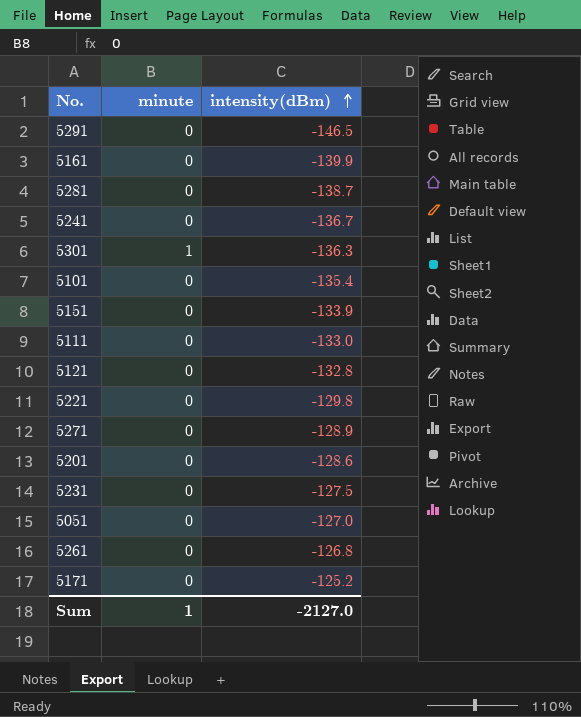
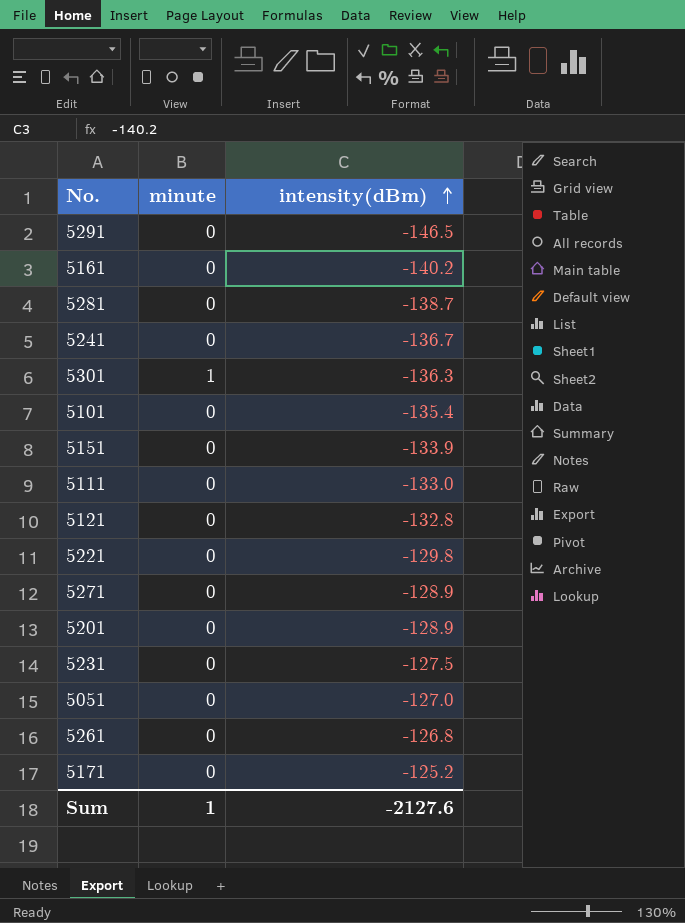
5161 | intensity(dBm): -139.9 -> -140.2
5201 | intensity(dBm): -128.6 -> -128.9
Sum | intensity(dBm): -2127.0 -> -2127.6

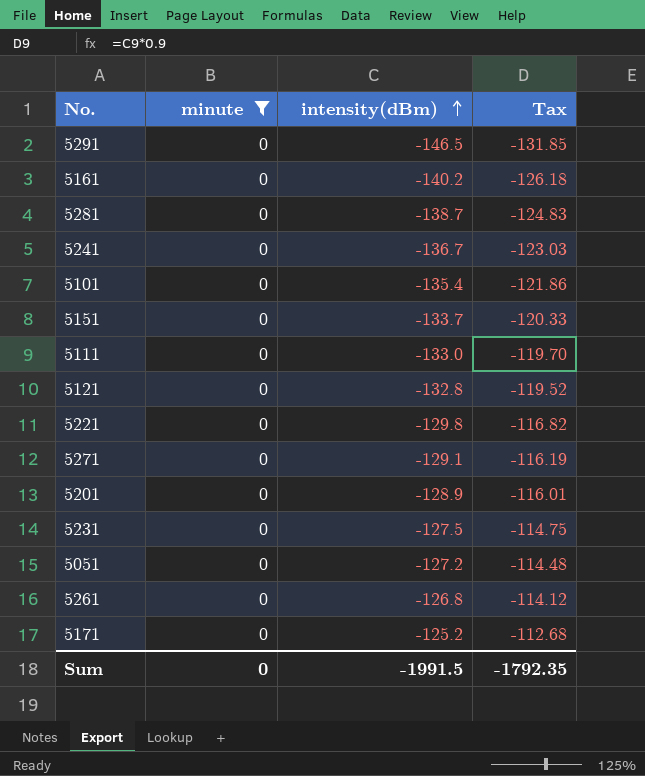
filter: none -> minute = 0
column Tax | formula: none -> [intensity(dBm)] * 0.9
5151 | intensity(dBm): -133.9 -> -133.7
5271 | intensity(dBm): -128.9 -> -129.1
5051 | intensity(dBm): -127.0 -> -127.2
Sum | minute: 1 -> 0
Sum | intensity(dBm): -2127.6 -> -1991.5

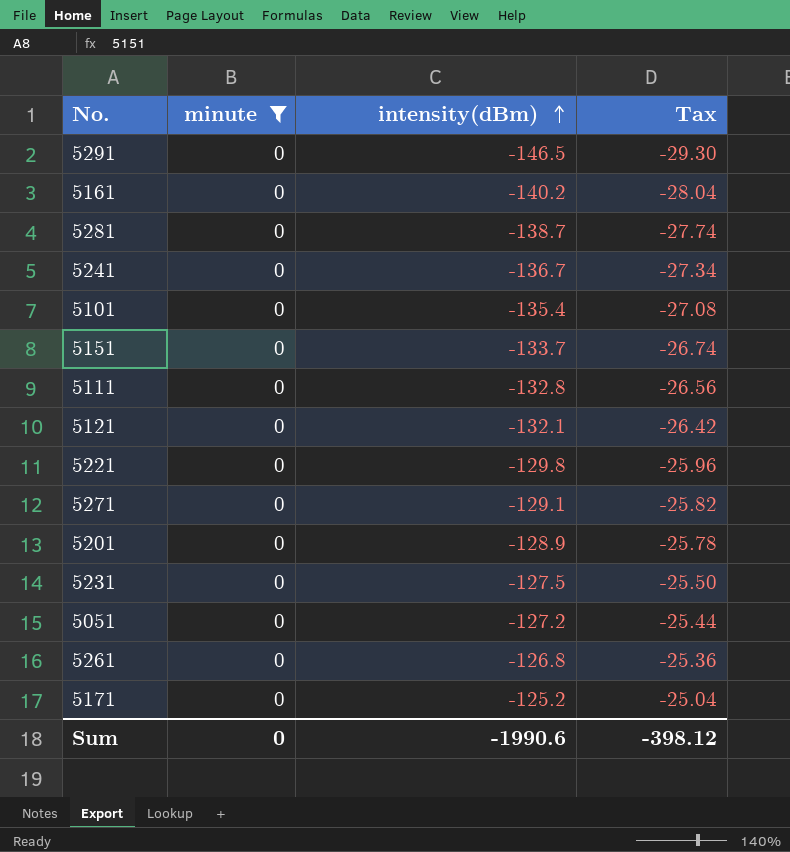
column Tax | formula: [intensity(dBm)] * 0.9 -> [intensity(dBm)] * 0.2
5111 | intensity(dBm): -133.0 -> -132.8
5121 | intensity(dBm): -132.8 -> -132.1
Sum | intensity(dBm): -1991.5 -> -1990.6
Sum | Tax: -1792.35 -> -398.12

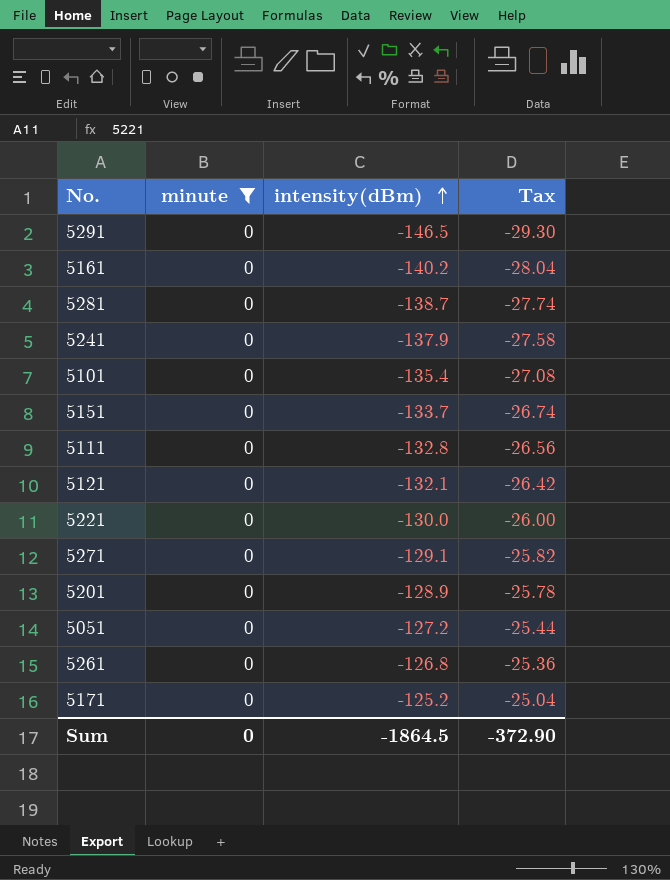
row 5231: 0 | -127.5 | -25.50 -> none
5241 | intensity(dBm): -136.7 -> -137.9
5241 | Tax: -27.34 -> -27.58
5221 | intensity(dBm): -129.8 -> -130.0
5221 | Tax: -25.96 -> -26.00
Sum | intensity(dBm): -1990.6 -> -1864.5
Sum | Tax: -398.12 -> -372.90

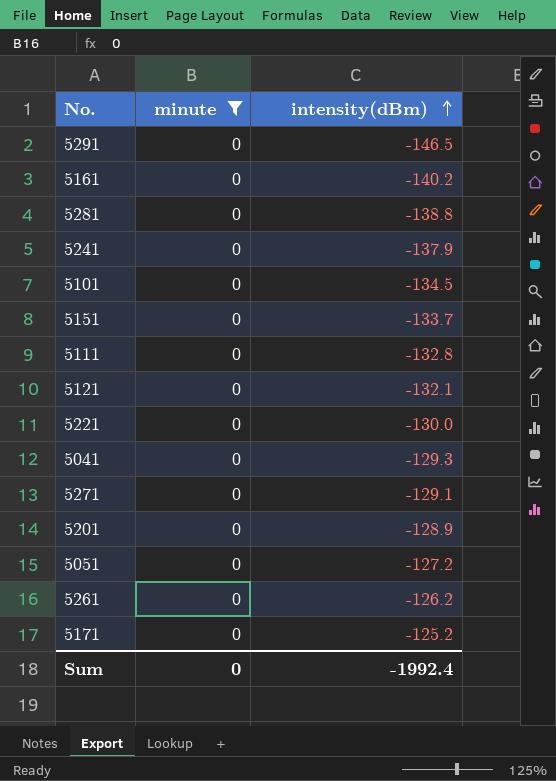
column Tax | formula: [intensity(dBm)] * 0.2 -> none
5281 | intensity(dBm): -138.7 -> -138.8
5101 | intensity(dBm): -135.4 -> -134.5
row 5041: none -> 0 | -129.3
5261 | intensity(dBm): -126.8 -> -126.2
Sum | intensity(dBm): -1864.5 -> -1992.4

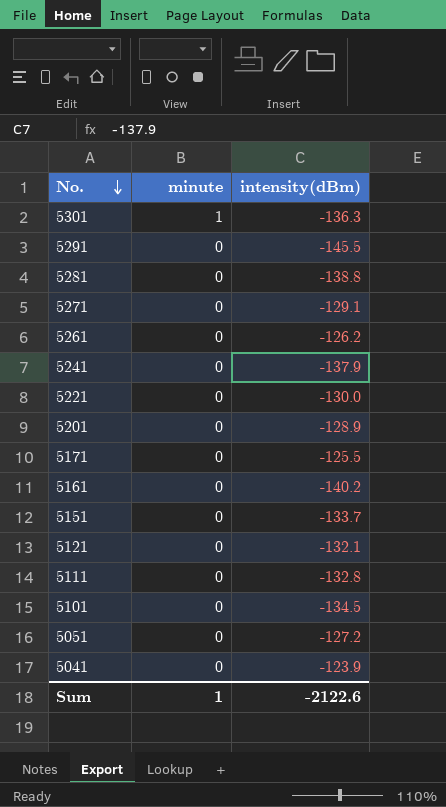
filter: minute = 0 -> none
row order: intensity(dBm) ascending -> No. descending
5291 | intensity(dBm): -146.5 -> -145.5
5171 | intensity(dBm): -125.2 -> -125.5
5041 | intensity(dBm): -129.3 -> -123.9
Sum | minute: 0 -> 1
Sum | intensity(dBm): -1992.4 -> -2122.6

